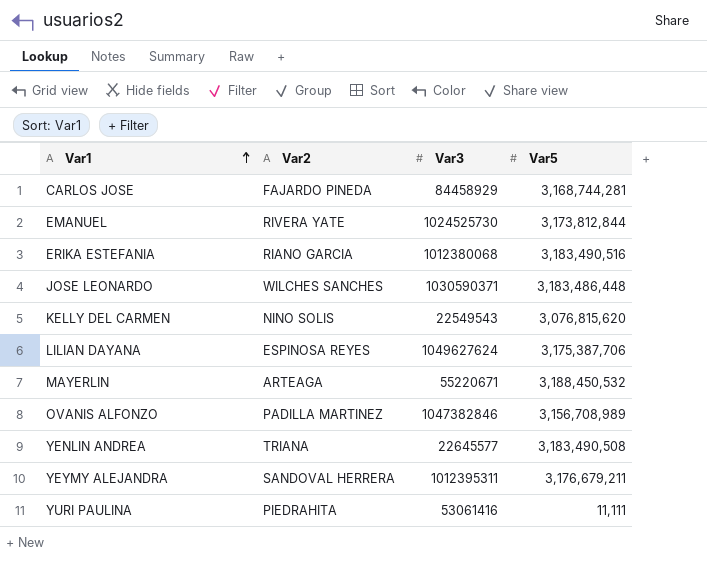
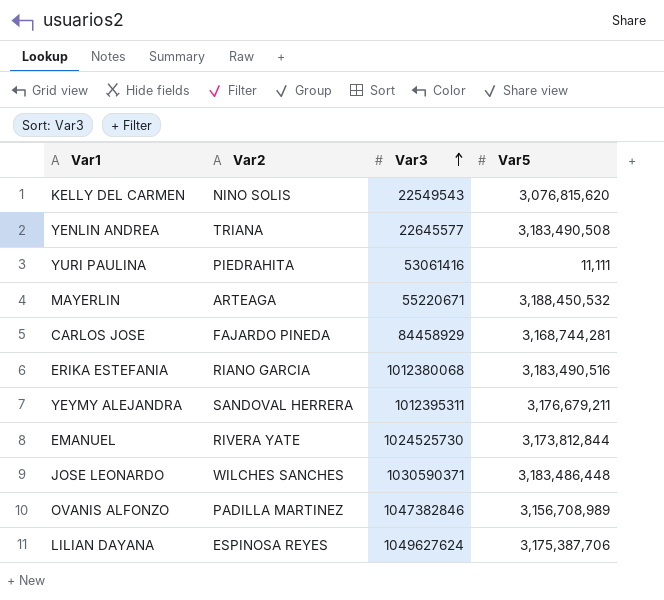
row order: Var1 ascending -> Var3 ascending

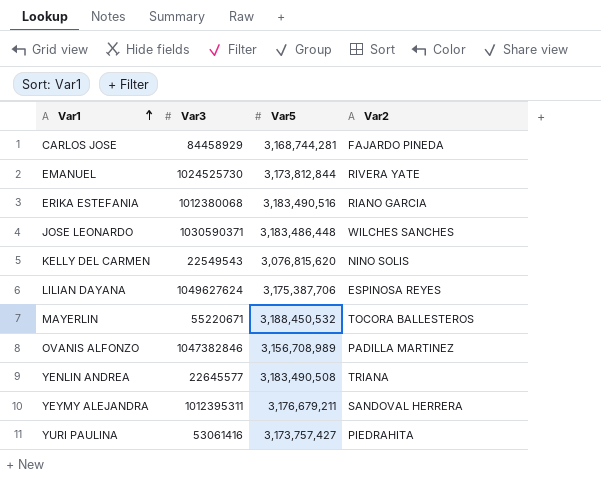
row order: Var3 ascending -> Var1 ascending
column Var2 | position: 2 -> 4
MAYERLIN | Var2: ARTEAGA -> TOCORA BALLESTEROS
YURI PAULINA | Var5: 11,111 -> 3,173,757,427

